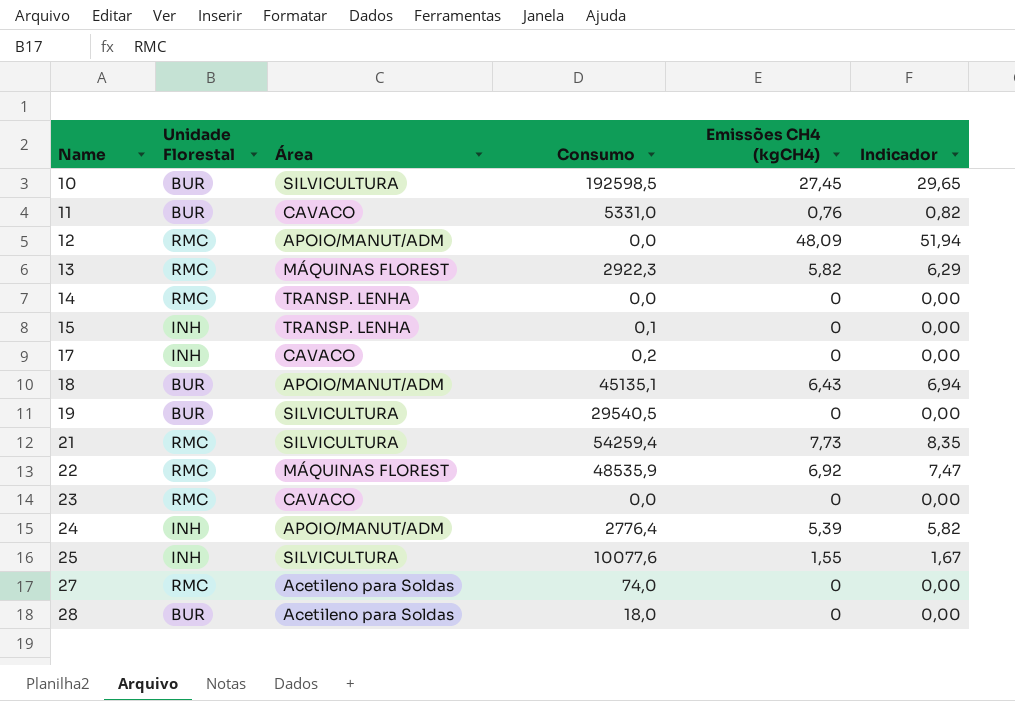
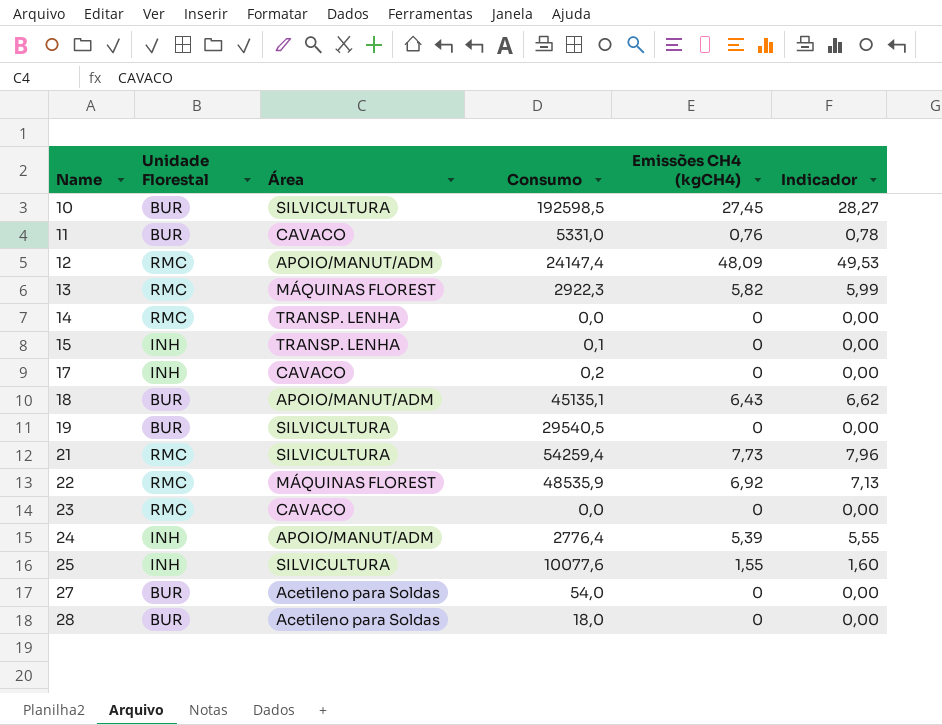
column Indicador | formula: [Emissões CH4 (kgCH4)] * 1,08 -> [Emissões CH4 (kgCH4)] * 1,03
12 | Consumo: 0,0 -> 24147,4
27 | Unidade Florestal: RMC -> BUR
27 | Consumo: 74,0 -> 54,0

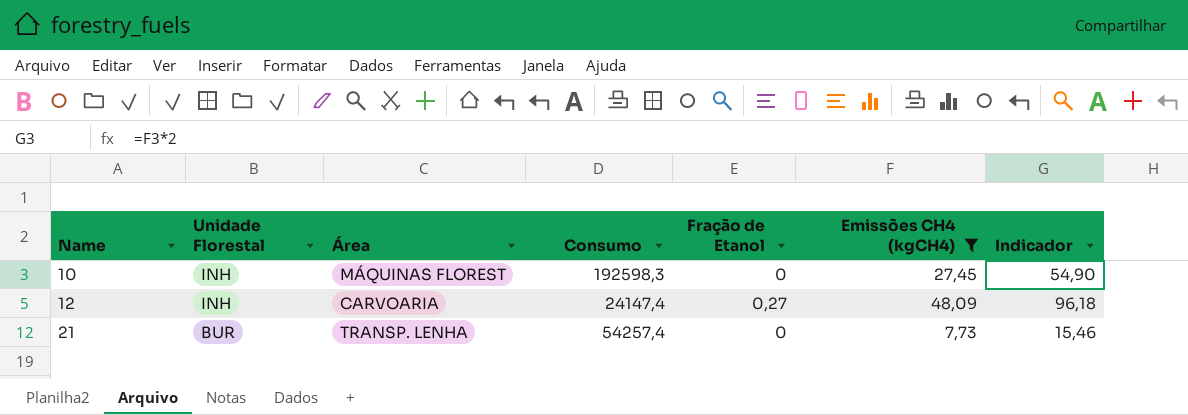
filter: none -> Emissões CH4 (kgCH4) >= 7,73
column Fração de Etanol | position: none -> 5
column Indicador | formula: [Emissões CH4 (kgCH4)] * 1,03 -> [Emissões CH4 (kgCH4)] * 2
10 | Unidade Florestal: BUR -> INH
10 | Área: SILVICULTURA -> MÁQUINAS FLOREST
10 | Consumo: 192598,5 -> 192598,3
12 | Unidade Florestal: RMC -> INH
12 | Área: APOIO/MANUT/ADM -> CARVOARIA
21 | Unidade Florestal: RMC -> BUR
21 | Área: SILVICULTURA -> TRANSP. LENHA
21 | Consumo: 54259,4 -> 54257,4

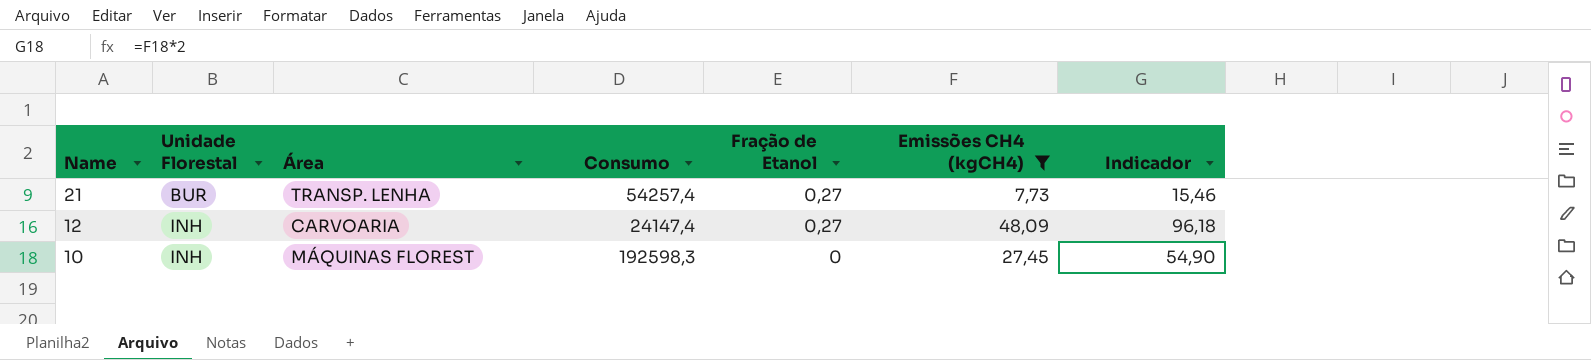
row order: Name ascending -> Name descending
21 | Fração de Etanol: 0 -> 0,27

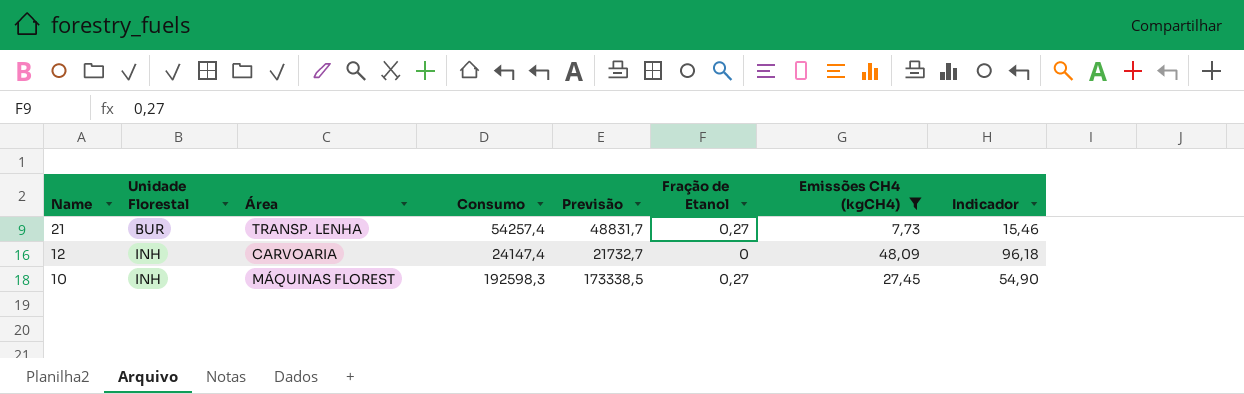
column Previsão | formula: none -> [Consumo] * 0,9
12 | Fração de Etanol: 0,27 -> 0
10 | Fração de Etanol: 0 -> 0,27

